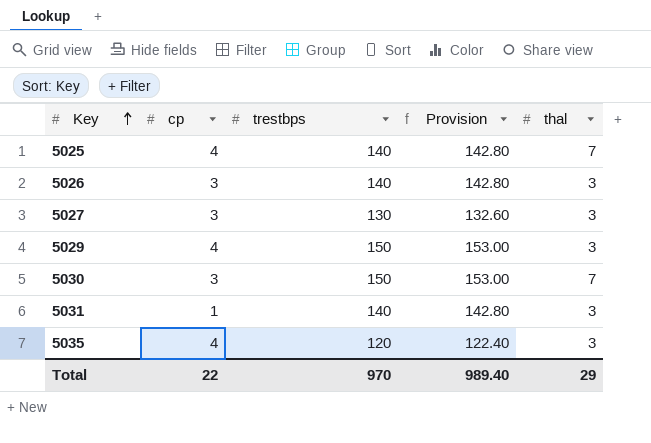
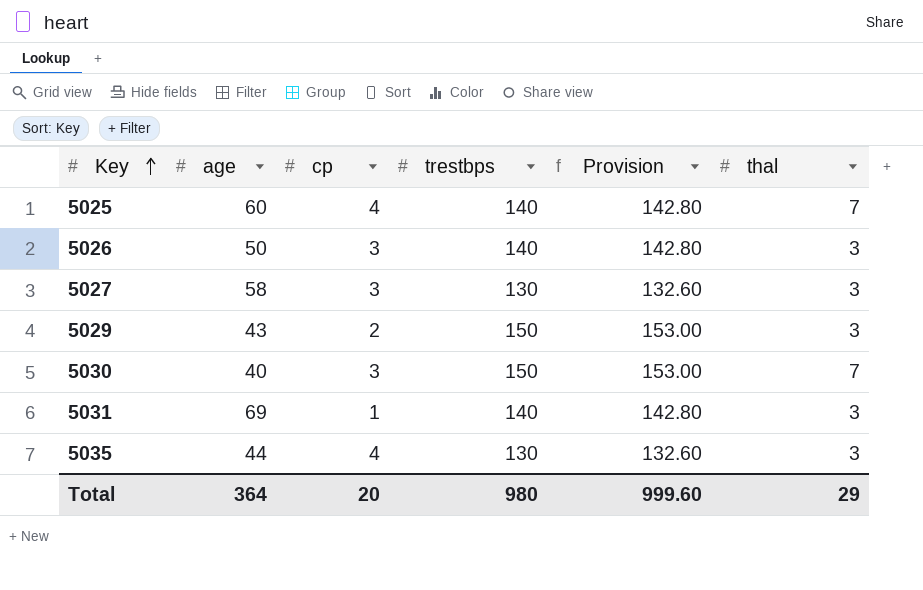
column age | position: none -> 2
5029 | cp: 4 -> 2
5035 | trestbps: 120 -> 130
5035 | Provision: 122.40 -> 132.60
Total | cp: 22 -> 20
Total | trestbps: 970 -> 980
Total | Provision: 989.40 -> 999.60

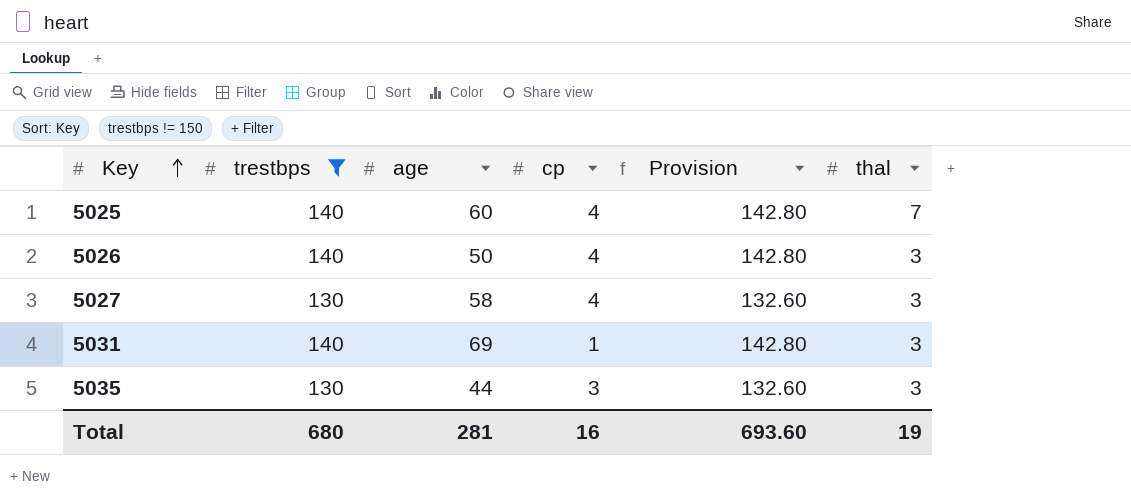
filter: none -> trestbps != 150
column trestbps | position: 4 -> 2
5026 | cp: 3 -> 4
5027 | cp: 3 -> 4
5035 | cp: 4 -> 3
Total | trestbps: 980 -> 680
Total | age: 364 -> 281
Total | cp: 20 -> 16
Total | Provision: 999.60 -> 693.60
Total | thal: 29 -> 19

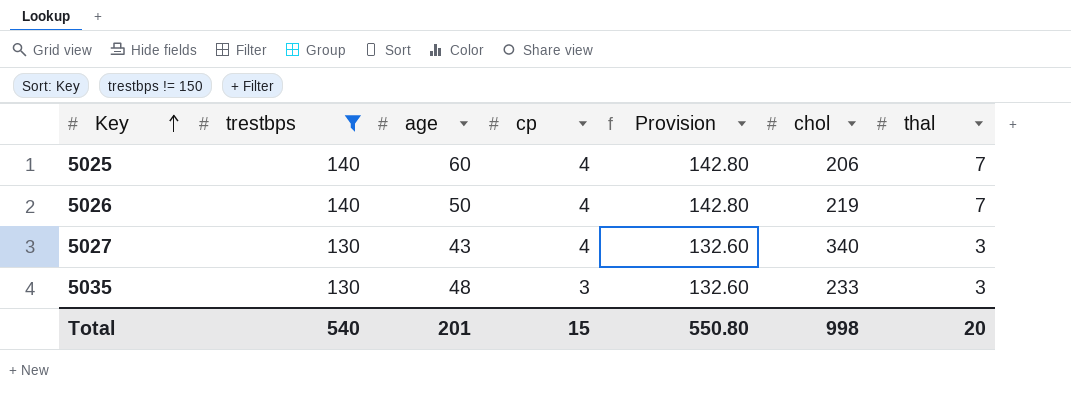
column chol | position: none -> 6
row 5031: 140 | 69 | 1 | 142.80 | 3 -> none
5026 | thal: 3 -> 7
5027 | age: 58 -> 43
5035 | age: 44 -> 48
Total | trestbps: 680 -> 540
Total | age: 281 -> 201
Total | cp: 16 -> 15
Total | Provision: 693.60 -> 550.80
Total | thal: 19 -> 20

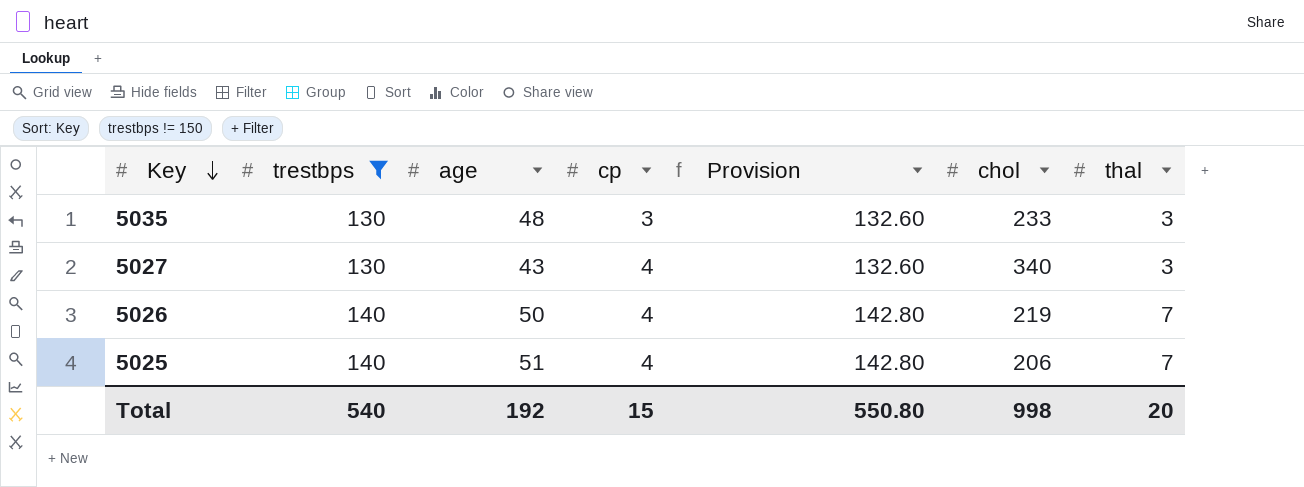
row order: Key ascending -> Key descending
5025 | age: 60 -> 51
Total | age: 201 -> 192

